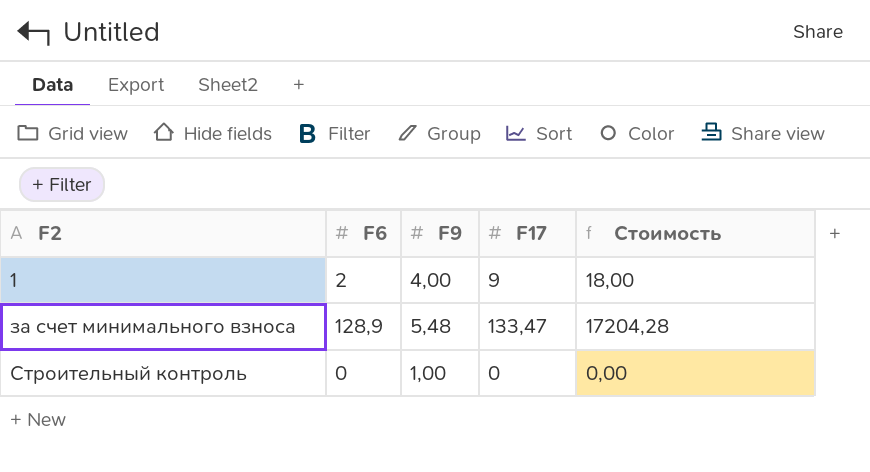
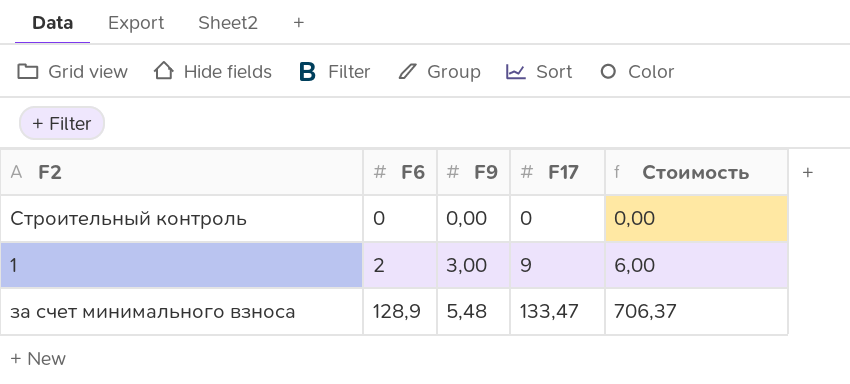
row order: F2 ascending -> F6 ascending
column Стоимость | formula: [F6] * [F17] -> [F6] * [F9]
Строительный контроль | F9: 1,00 -> 0,00
1 | F9: 4,00 -> 3,00

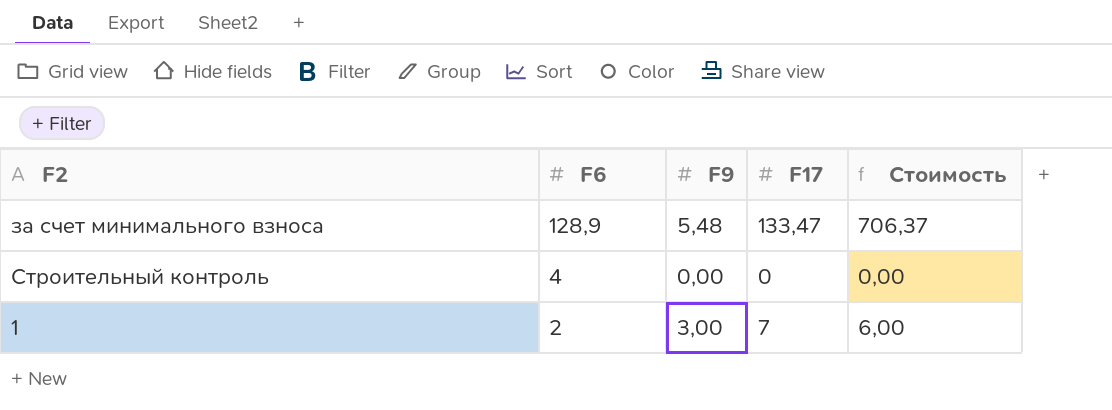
row order: F6 ascending -> F6 descending
Строительный контроль | F6: 0 -> 4
1 | F17: 9 -> 7

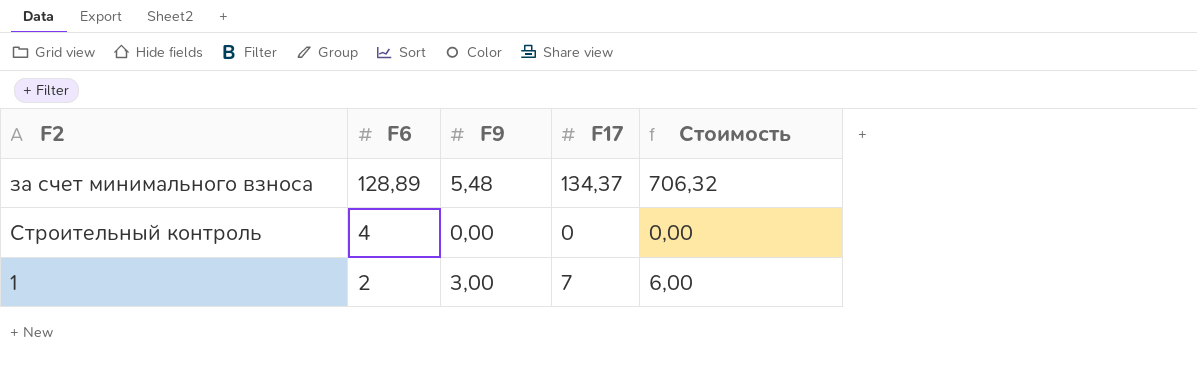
за счет минимального взноса | F6: 128,9 -> 128,89
за счет минимального взноса | F17: 133,47 -> 134,37
за счет минимального взноса | Стоимость: 706,37 -> 706,32

